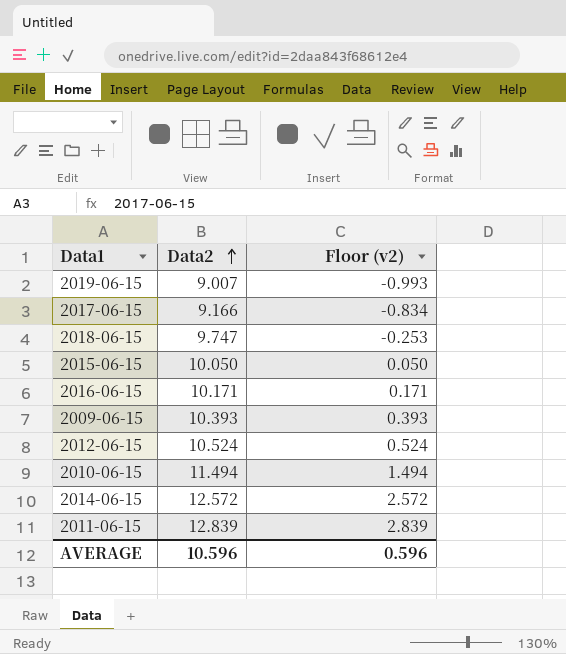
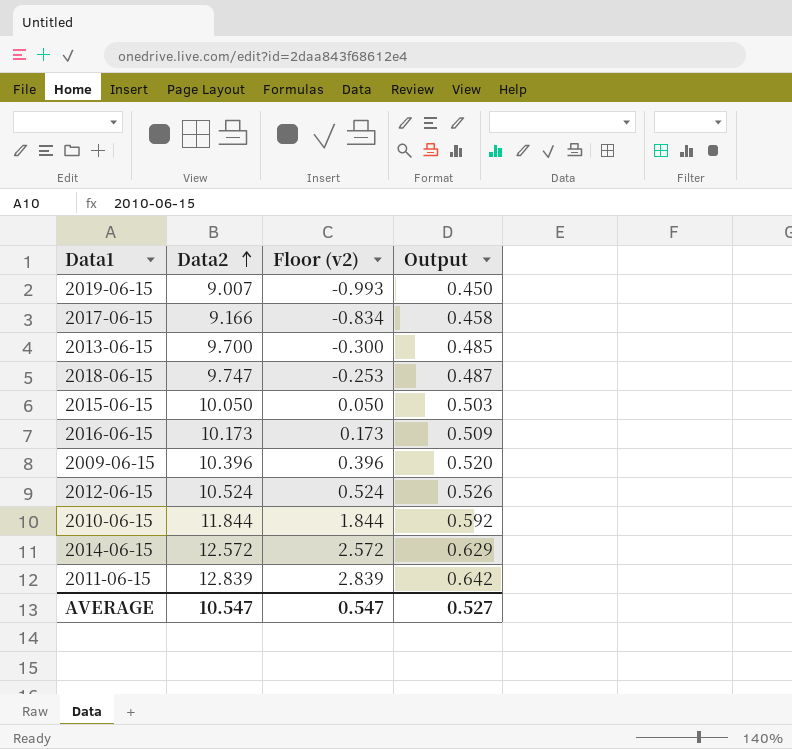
column Output | formula: none -> [Data2] * 0.05
row 2013-06-15: none -> 9.700 | -0.300 | 0.485
2016-06-15 | Data2: 10.171 -> 10.173
2016-06-15 | Floor (v2): 0.171 -> 0.173
2009-06-15 | Data2: 10.393 -> 10.396
2009-06-15 | Floor (v2): 0.393 -> 0.396
2010-06-15 | Data2: 11.494 -> 11.844
2010-06-15 | Floor (v2): 1.494 -> 1.844
AVERAGE | Data2: 10.596 -> 10.547
AVERAGE | Floor (v2): 0.596 -> 0.547

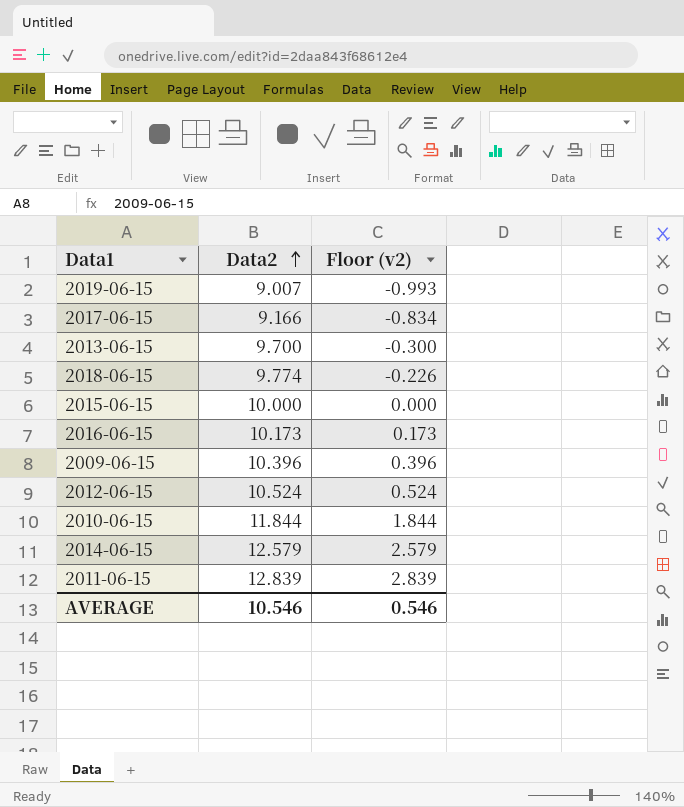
column Output | formula: [Data2] * 0.05 -> none
2018-06-15 | Data2: 9.747 -> 9.774
2018-06-15 | Floor (v2): -0.253 -> -0.226
2015-06-15 | Data2: 10.050 -> 10.000
2015-06-15 | Floor (v2): 0.050 -> 0.000
2014-06-15 | Data2: 12.572 -> 12.579
2014-06-15 | Floor (v2): 2.572 -> 2.579
AVERAGE | Data2: 10.547 -> 10.546
AVERAGE | Floor (v2): 0.547 -> 0.546

